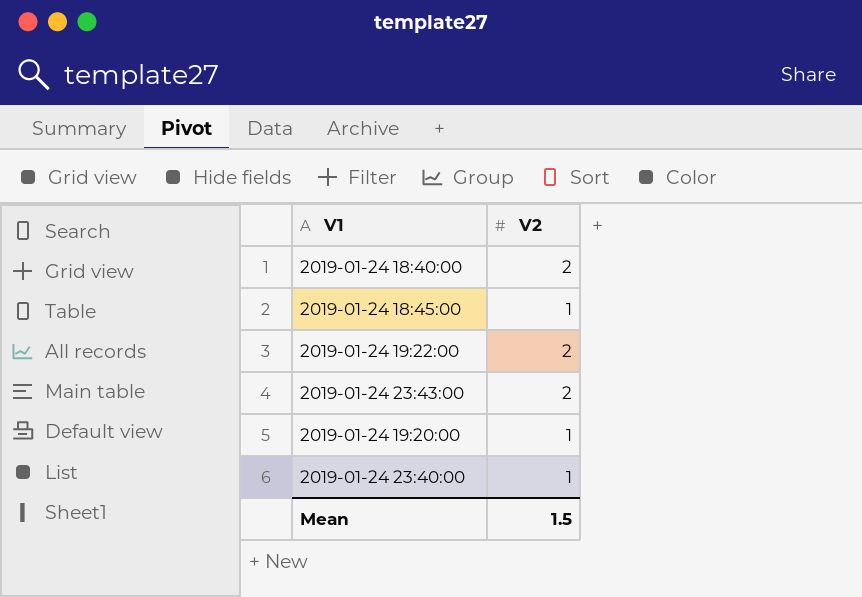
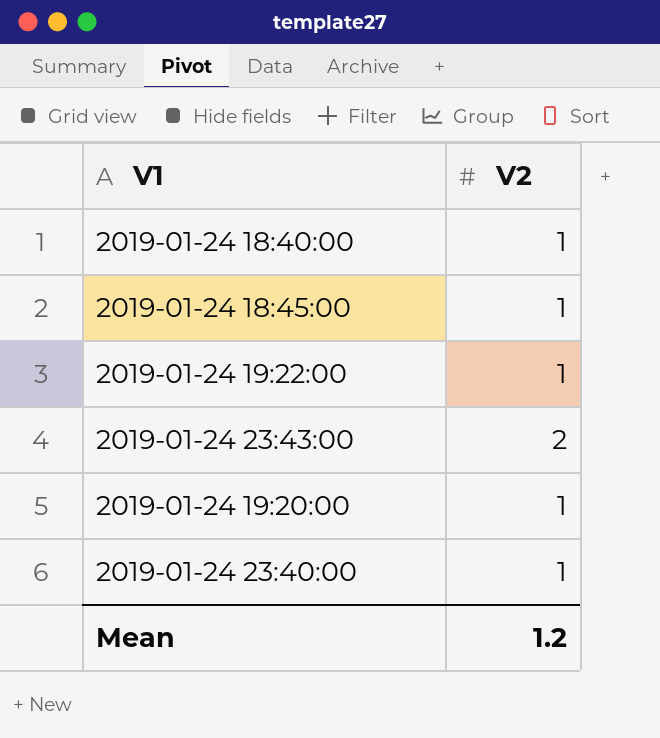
2019-01-24 18:40:00 | V2: 2 -> 1
2019-01-24 19:22:00 | V2: 2 -> 1
Mean | V2: 1.5 -> 1.2

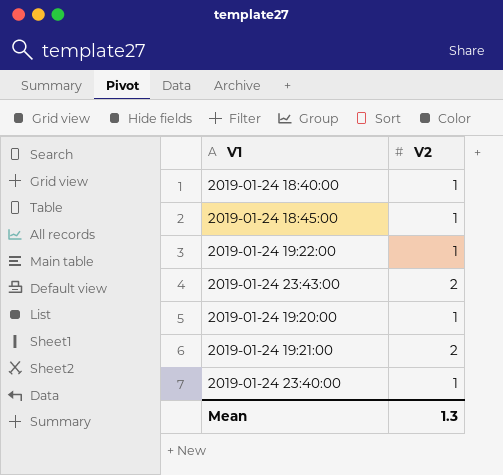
row 2019-01-24 19:21:00: none -> 2
Mean | V2: 1.2 -> 1.3

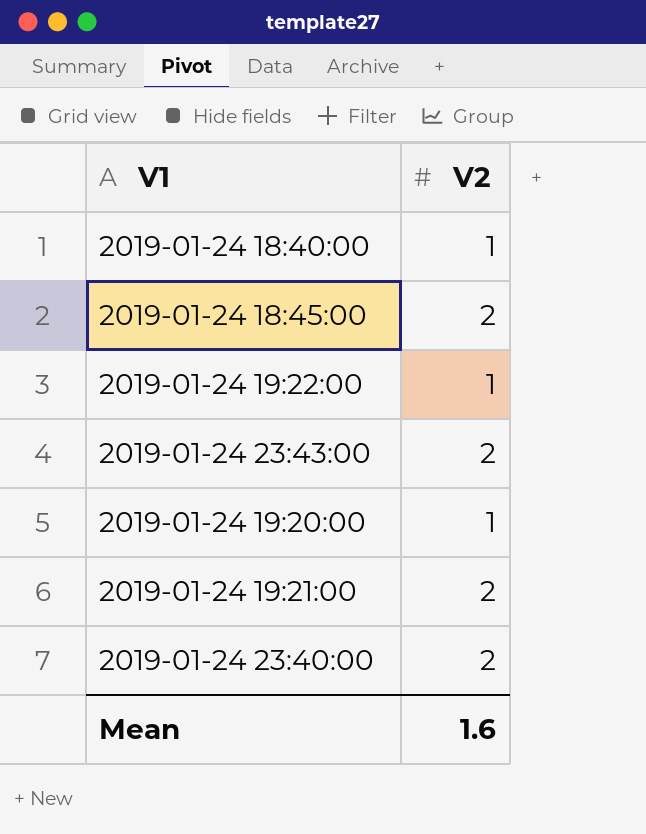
2019-01-24 18:45:00 | V2: 1 -> 2
2019-01-24 23:40:00 | V2: 1 -> 2
Mean | V2: 1.3 -> 1.6

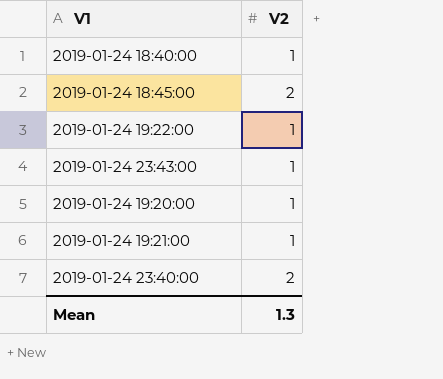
2019-01-24 23:43:00 | V2: 2 -> 1
2019-01-24 19:21:00 | V2: 2 -> 1
Mean | V2: 1.6 -> 1.3

